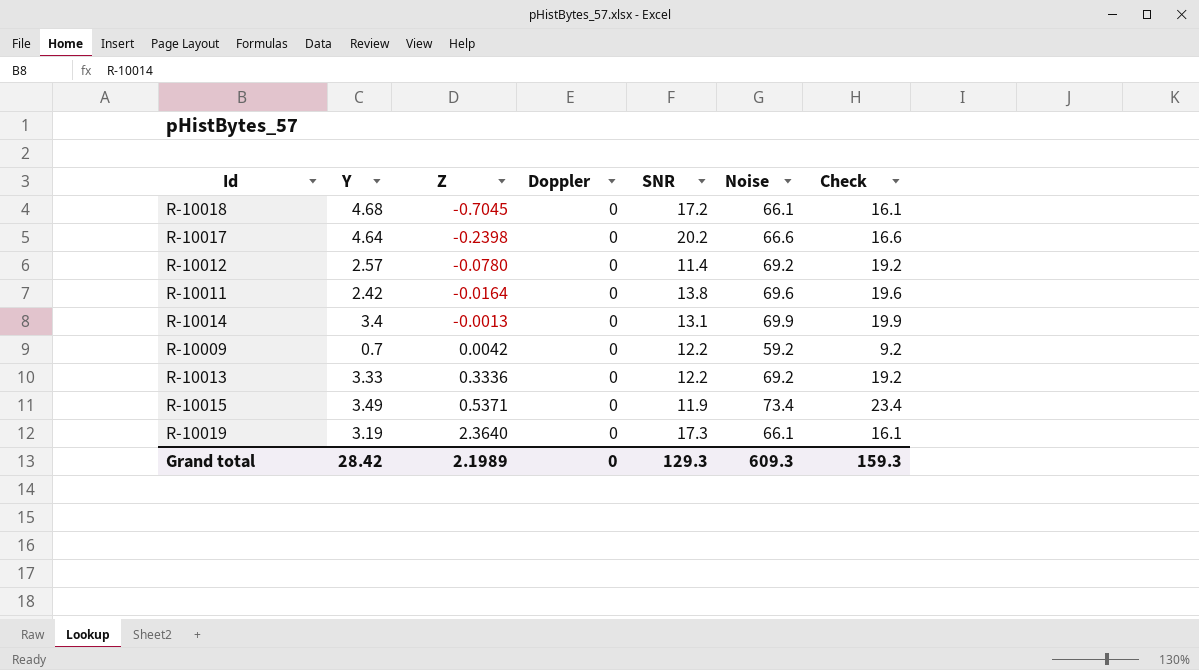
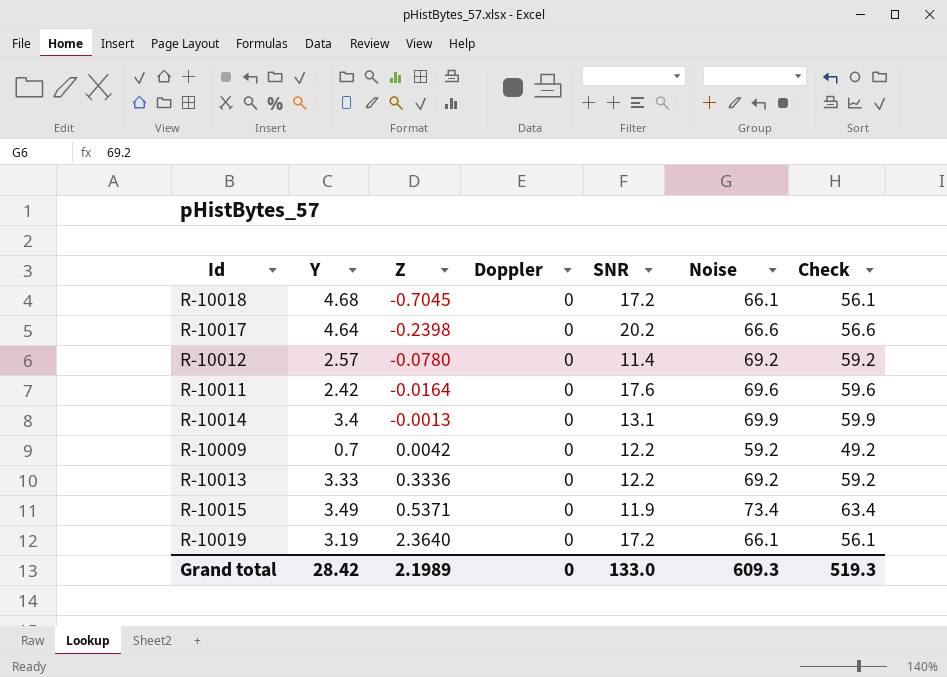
column Check | formula: [Noise] - 50 -> [Noise] - 10
R-10011 | SNR: 13.8 -> 17.6
R-10019 | SNR: 17.3 -> 17.2
Grand total | SNR: 129.3 -> 133.0
Grand total | Check: 159.3 -> 519.3

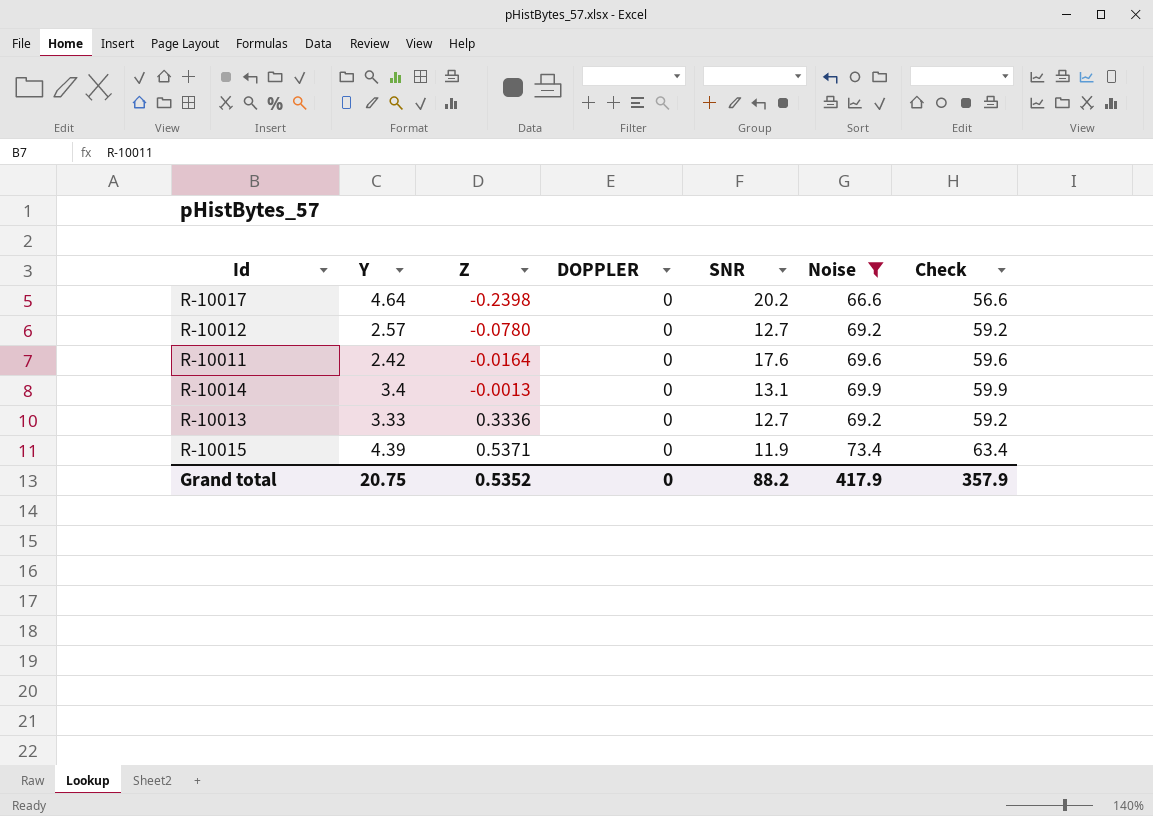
filter: none -> Noise >= 66.6
column name: Doppler -> DOPPLER
R-10012 | SNR: 11.4 -> 12.7
R-10013 | SNR: 12.2 -> 12.7
R-10015 | Y: 3.49 -> 4.39
Grand total | Y: 28.42 -> 20.75
Grand total | Z: 2.1989 -> 0.5352
Grand total | SNR: 133.0 -> 88.2
Grand total | Noise: 609.3 -> 417.9
Grand total | Check: 519.3 -> 357.9

